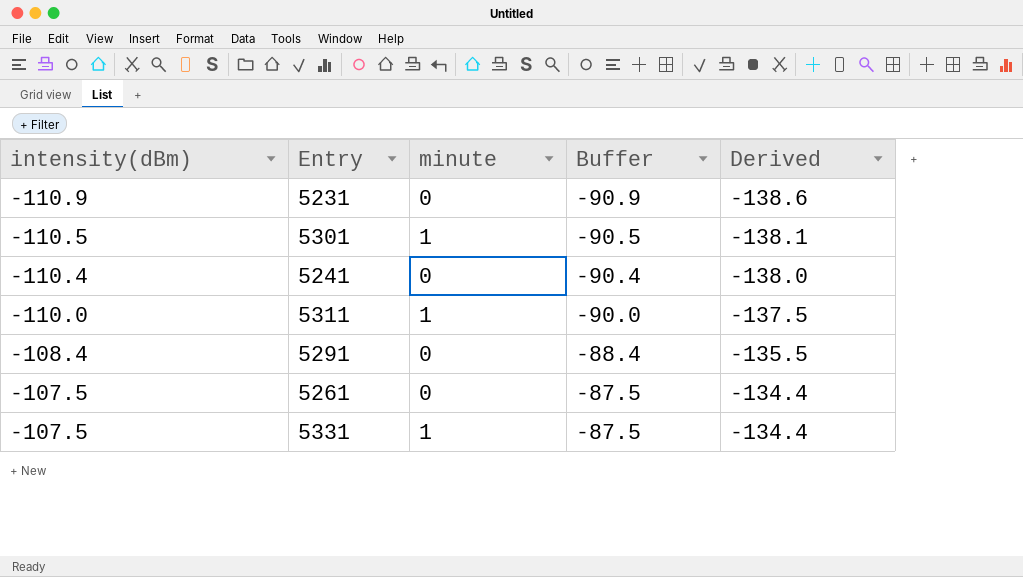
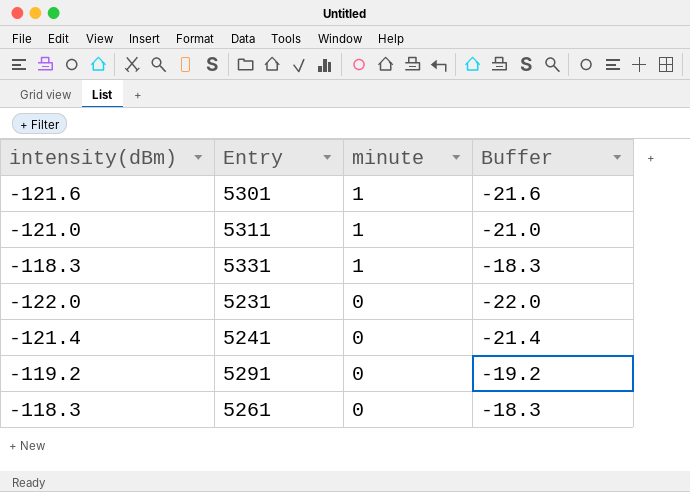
row order: intensity(dBm) ascending -> minute descending
column Derived | formula: [intensity(dBm)] * 1.25 -> none
column Buffer | formula: [intensity(dBm)] + 20 -> [intensity(dBm)] + 100
5301 | intensity(dBm): -110.5 -> -121.6
5311 | intensity(dBm): -110.0 -> -121.0
5331 | intensity(dBm): -107.5 -> -118.3
5231 | intensity(dBm): -110.9 -> -122.0
5241 | intensity(dBm): -110.4 -> -121.4
5291 | intensity(dBm): -108.4 -> -119.2
5261 | intensity(dBm): -107.5 -> -118.3

